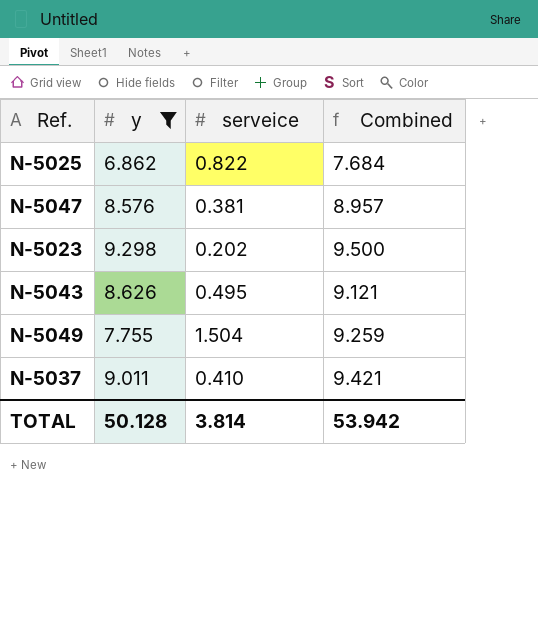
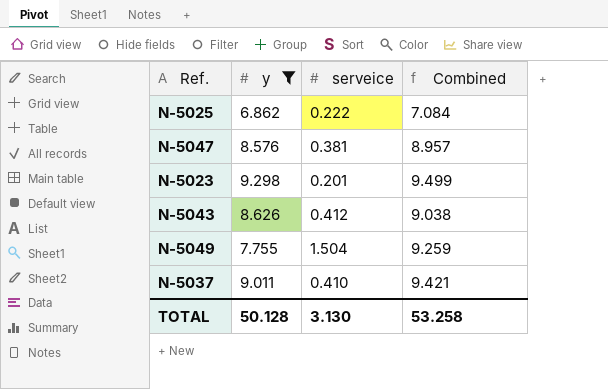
N-5025 | serveice: 0.822 -> 0.222
N-5025 | Combined: 7.684 -> 7.084
N-5023 | serveice: 0.202 -> 0.201
N-5023 | Combined: 9.500 -> 9.499
N-5043 | serveice: 0.495 -> 0.412
N-5043 | Combined: 9.121 -> 9.038
TOTAL | serveice: 3.814 -> 3.130
TOTAL | Combined: 53.942 -> 53.258

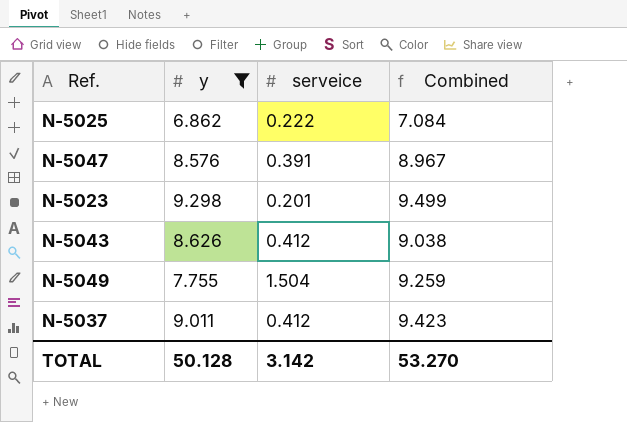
N-5047 | serveice: 0.381 -> 0.391
N-5047 | Combined: 8.957 -> 8.967
N-5037 | serveice: 0.410 -> 0.412
N-5037 | Combined: 9.421 -> 9.423
TOTAL | serveice: 3.130 -> 3.142
TOTAL | Combined: 53.258 -> 53.270

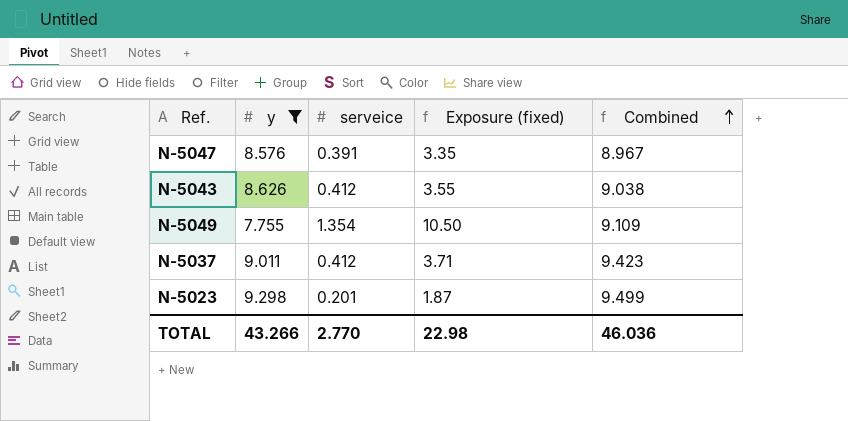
row order: none -> Combined ascending
column Exposure (fixed) | formula: none -> [y] * [serveice]
row N-5025: 6.862 | 0.222 | 7.084 -> none
N-5049 | serveice: 1.504 -> 1.354
N-5049 | Combined: 9.259 -> 9.109
TOTAL | y: 50.128 -> 43.266
TOTAL | serveice: 3.142 -> 2.770
TOTAL | Combined: 53.270 -> 46.036

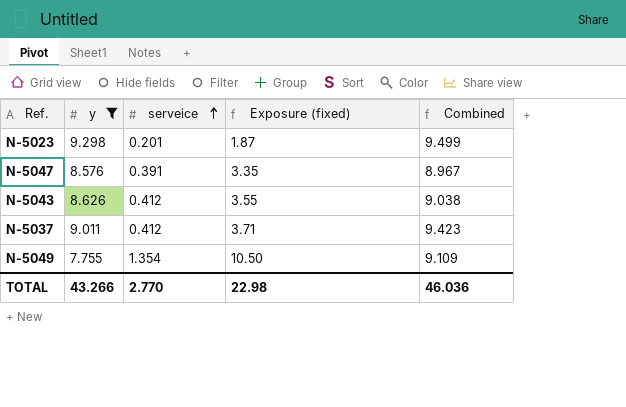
row order: Combined ascending -> serveice ascending

